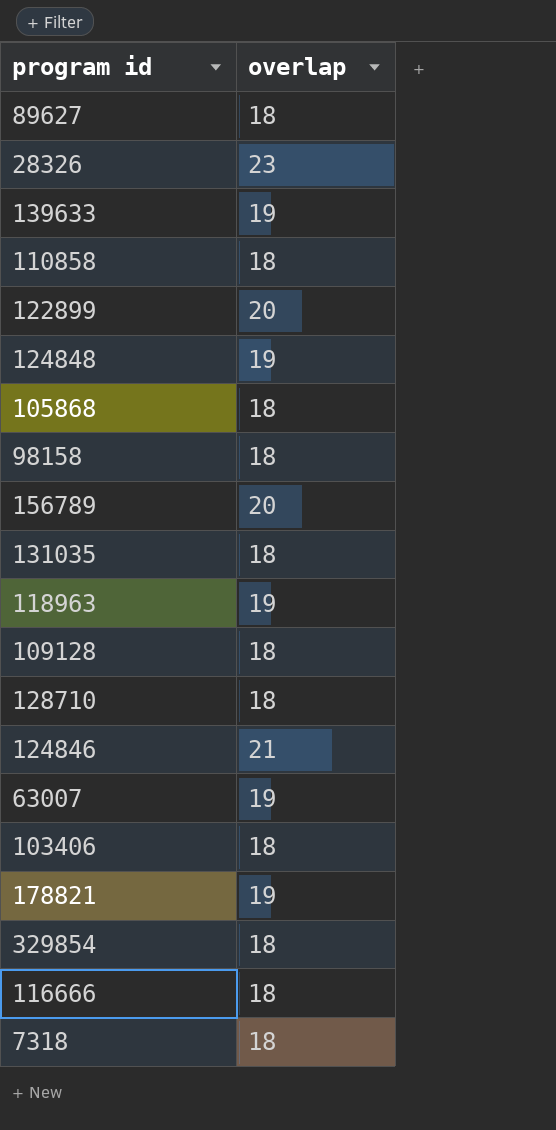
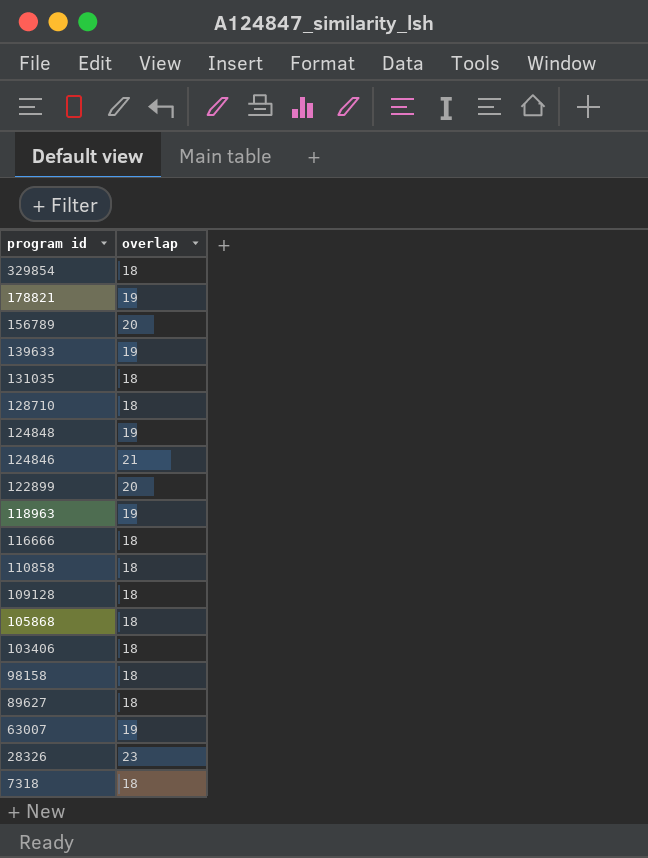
row order: none -> program id descending

